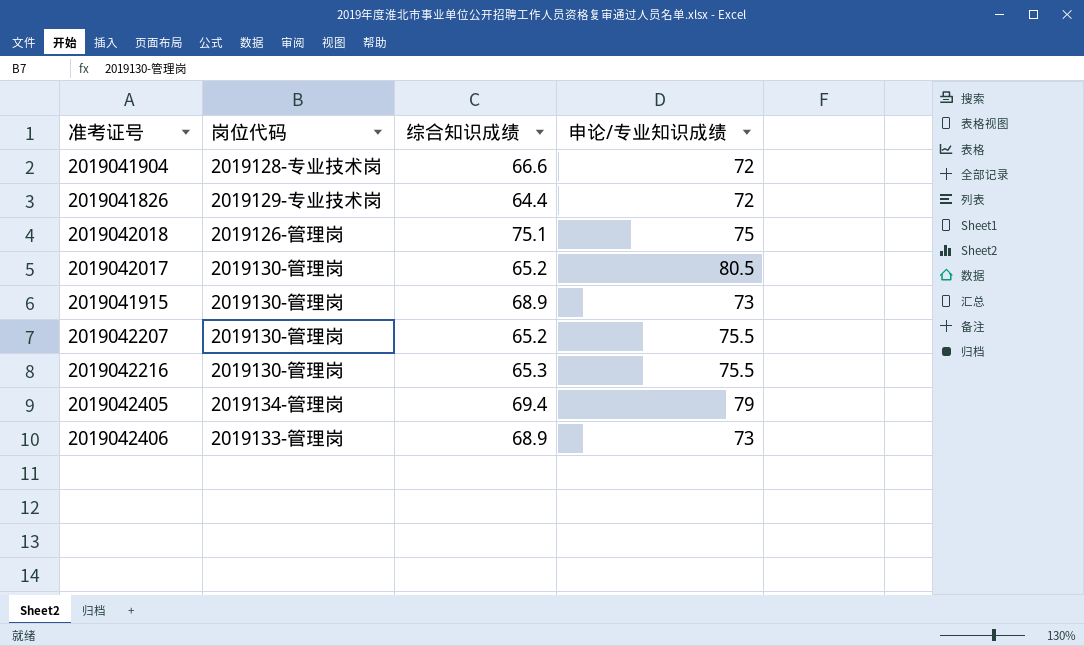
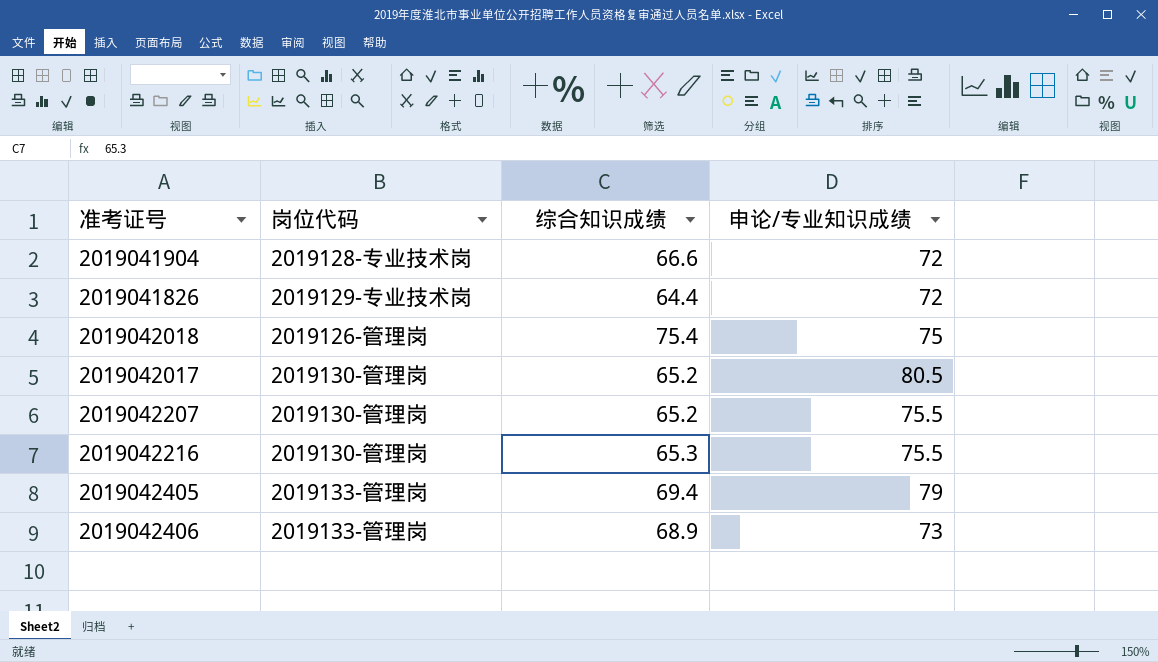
row 2019041915: 2019130-管理岗 | 68.9 | 73 -> none
2019042018 | 综合知识成绩: 75.1 -> 75.4
2019042405 | 岗位代码: 2019134-管理岗 -> 2019133-管理岗

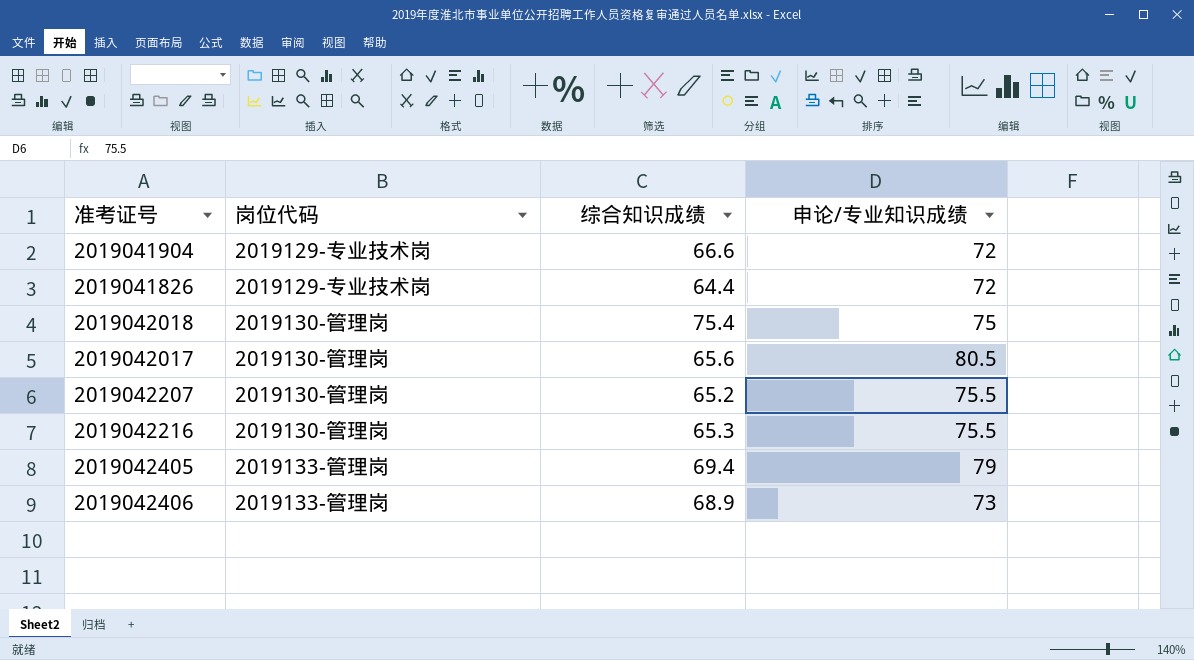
2019041904 | 岗位代码: 2019128-专业技术岗 -> 2019129-专业技术岗
2019042018 | 岗位代码: 2019126-管理岗 -> 2019130-管理岗
2019042017 | 综合知识成绩: 65.2 -> 65.6

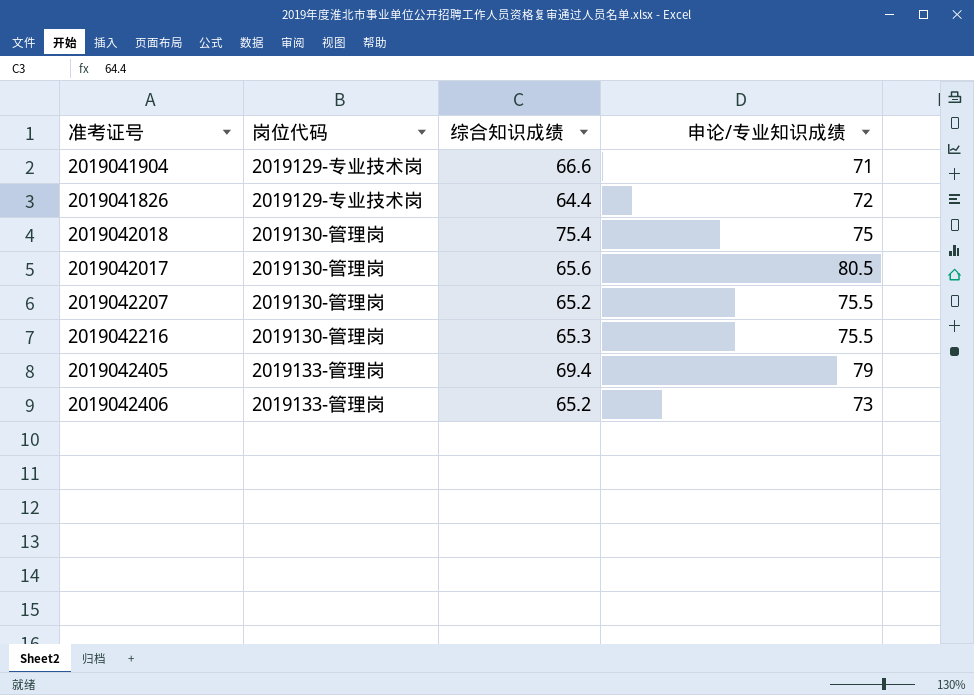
2019041904 | 申论/专业知识成绩: 72 -> 71
2019042406 | 综合知识成绩: 68.9 -> 65.2

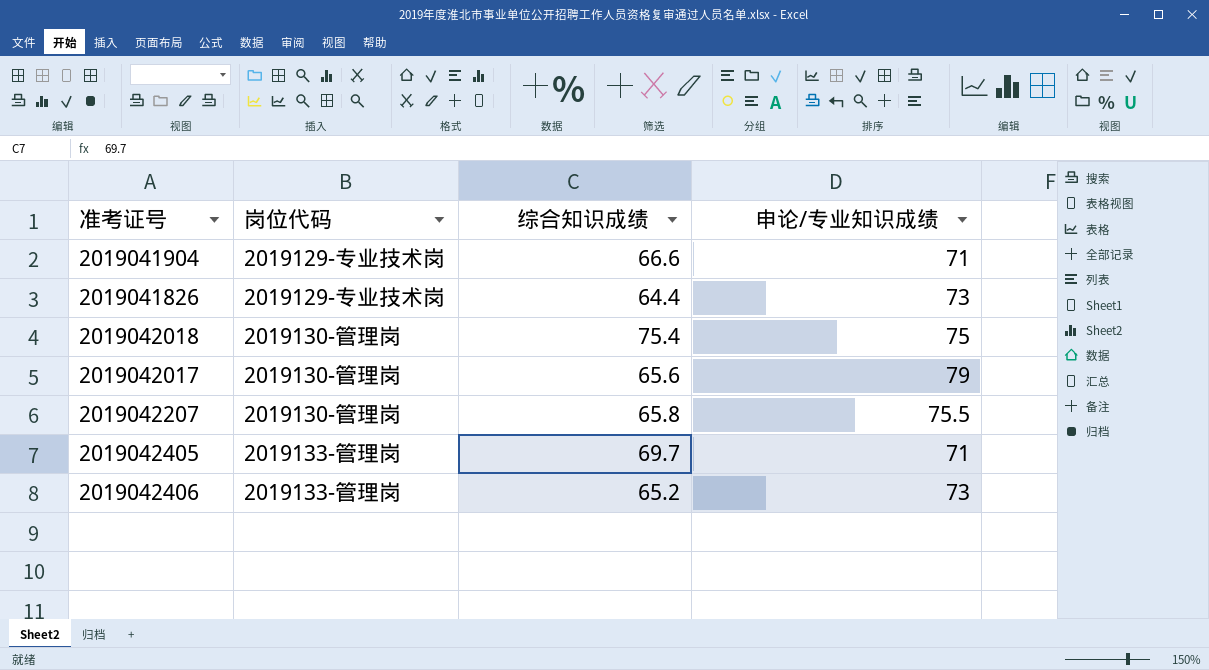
row 2019042216: 2019130-管理岗 | 65.3 | 75.5 -> none
2019041826 | 申论/专业知识成绩: 72 -> 73
2019042017 | 申论/专业知识成绩: 80.5 -> 79
2019042207 | 综合知识成绩: 65.2 -> 65.8
2019042405 | 综合知识成绩: 69.4 -> 69.7
2019042405 | 申论/专业知识成绩: 79 -> 71

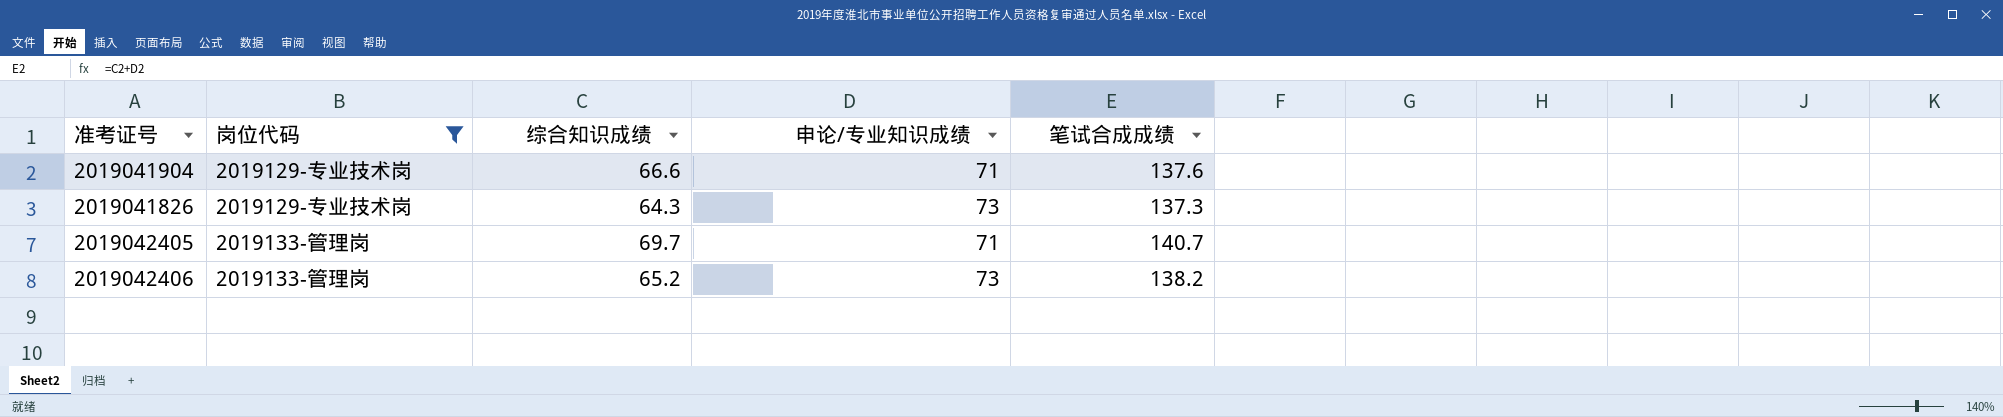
filter: none -> 岗位代码 != 2019130-管理岗
column 笔试合成成绩 | formula: none -> [综合知识成绩] + [申论/专业知识成绩]
2019041826 | 综合知识成绩: 64.4 -> 64.3

